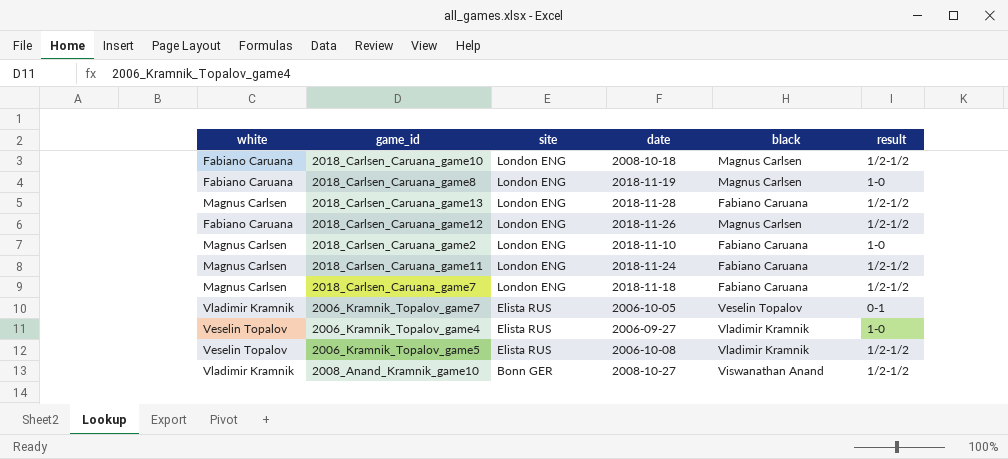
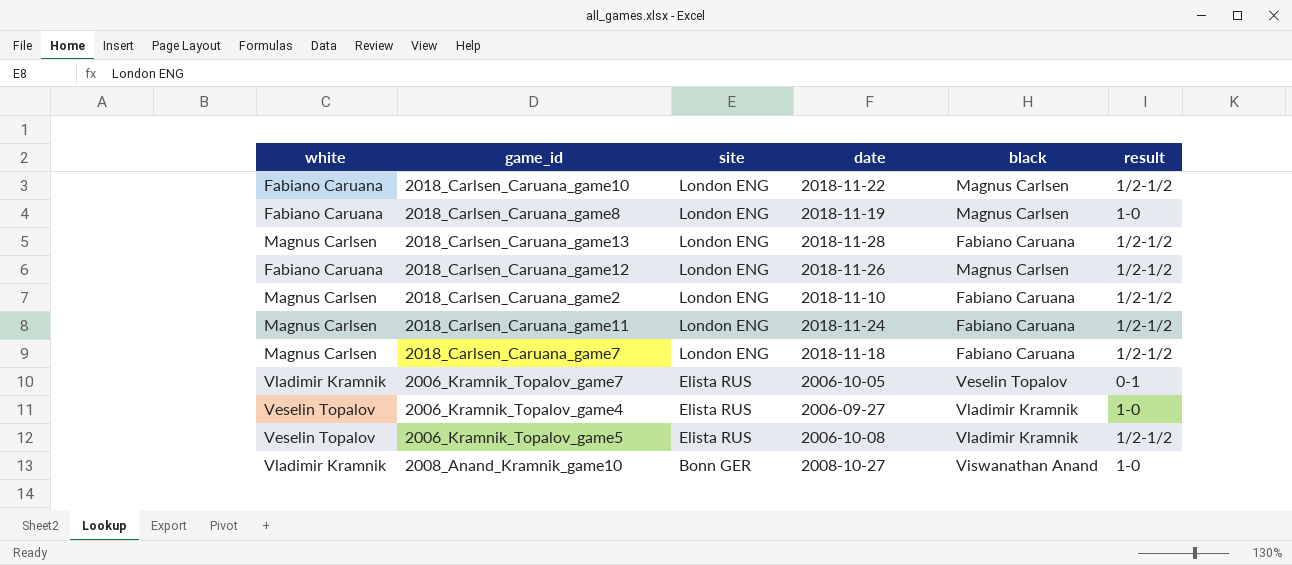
2018_Carlsen_Caruana_game10 | date: 2008-10-18 -> 2018-11-22
2018_Carlsen_Caruana_game2 | result: 1-0 -> 1/2-1/2
2008_Anand_Kramnik_game10 | result: 1/2-1/2 -> 1-0

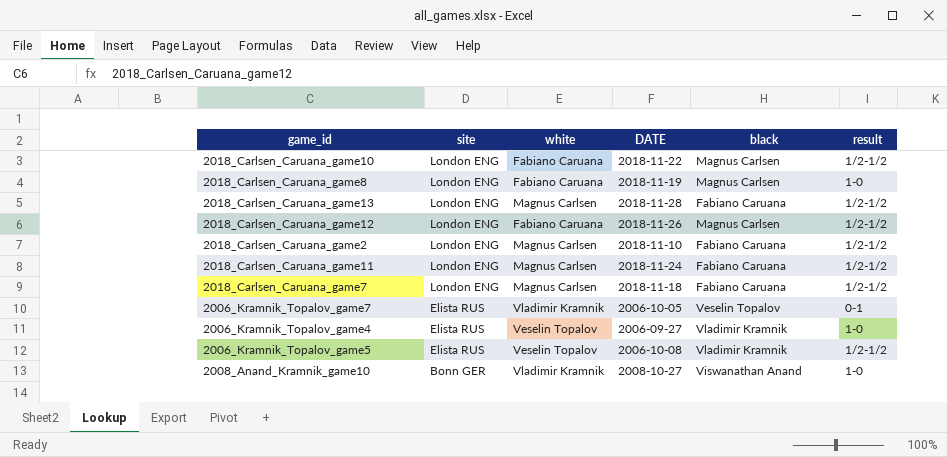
column white | position: 1 -> 3
column name: date -> DATE

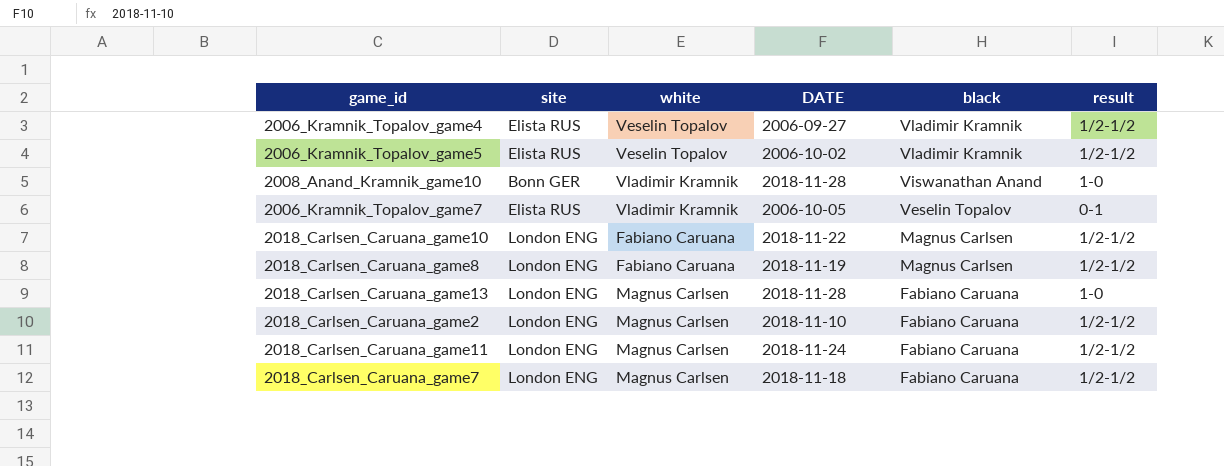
row order: site descending -> black descending
row 2018_Carlsen_Caruana_game12: London ENG | Fabiano Caruana | 2018-11-26 | Magnus Carlsen | 1/2-1/2 -> none
2006_Kramnik_Topalov_game4 | result: 1-0 -> 1/2-1/2
2006_Kramnik_Topalov_game5 | DATE: 2006-10-08 -> 2006-10-02
2008_Anand_Kramnik_game10 | DATE: 2008-10-27 -> 2018-11-28
2018_Carlsen_Caruana_game8 | result: 1-0 -> 1/2-1/2
2018_Carlsen_Caruana_game13 | result: 1/2-1/2 -> 1-0

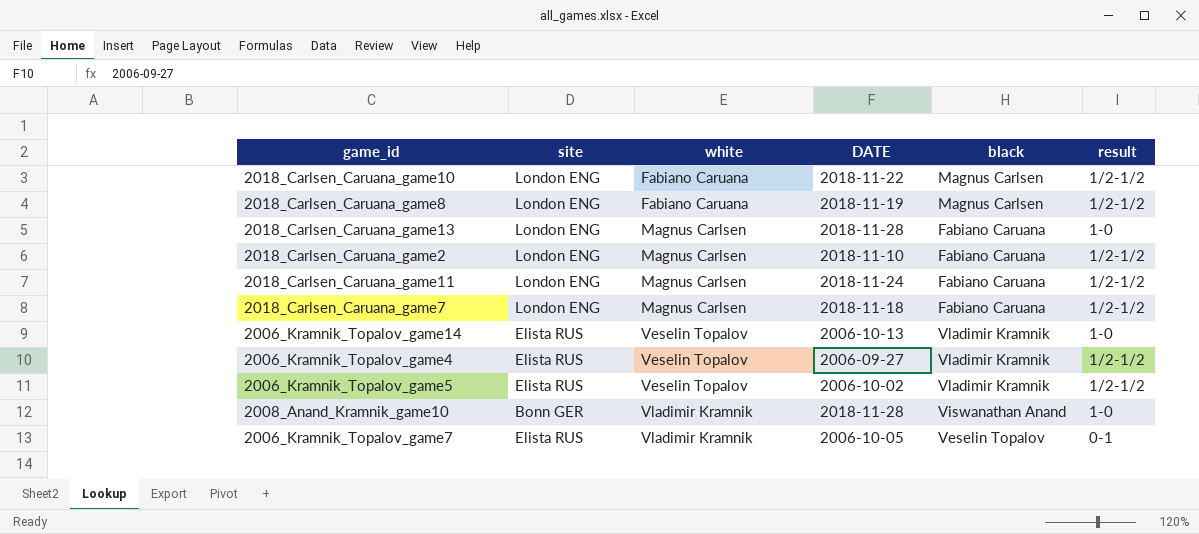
row order: black descending -> white ascending
row 2006_Kramnik_Topalov_game14: none -> Elista RUS | Veselin Topalov | 2006-10-13 | Vladimir Kramnik | 1-0

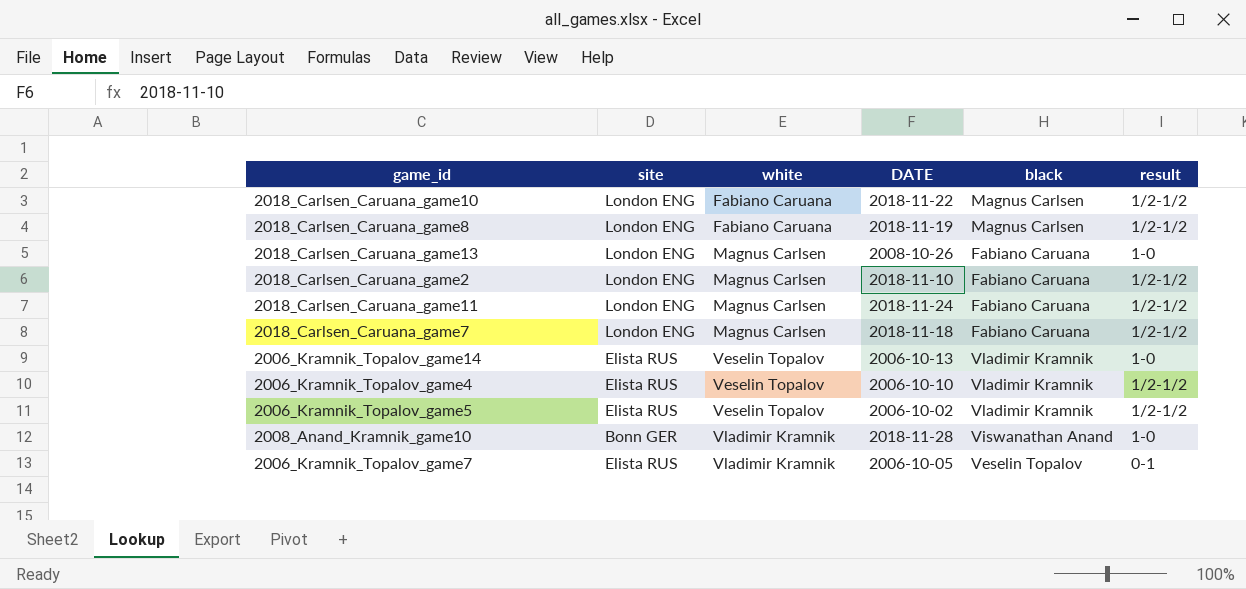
2018_Carlsen_Caruana_game13 | DATE: 2018-11-28 -> 2008-10-26
2006_Kramnik_Topalov_game4 | DATE: 2006-09-27 -> 2006-10-10

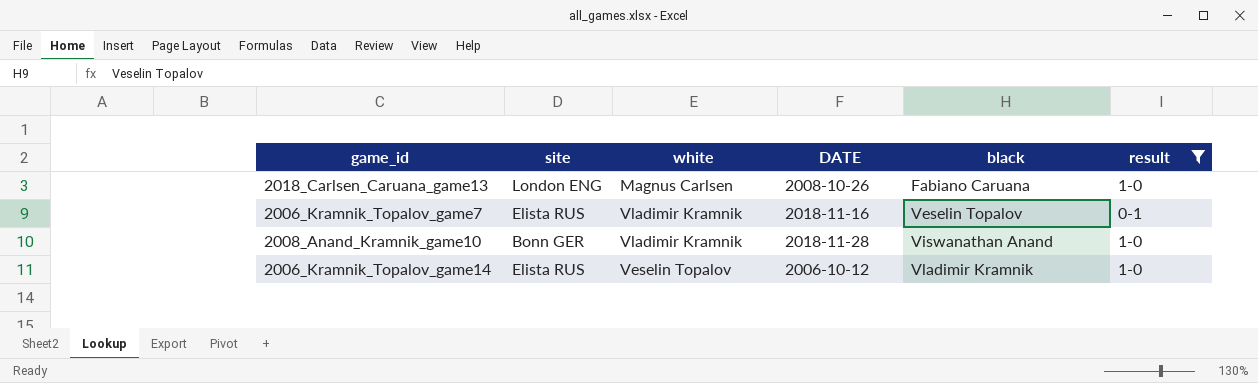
filter: none -> result != 1/2-1/2
row order: white ascending -> black ascending
2006_Kramnik_Topalov_game7 | DATE: 2006-10-05 -> 2018-11-16
2006_Kramnik_Topalov_game14 | DATE: 2006-10-13 -> 2006-10-12

